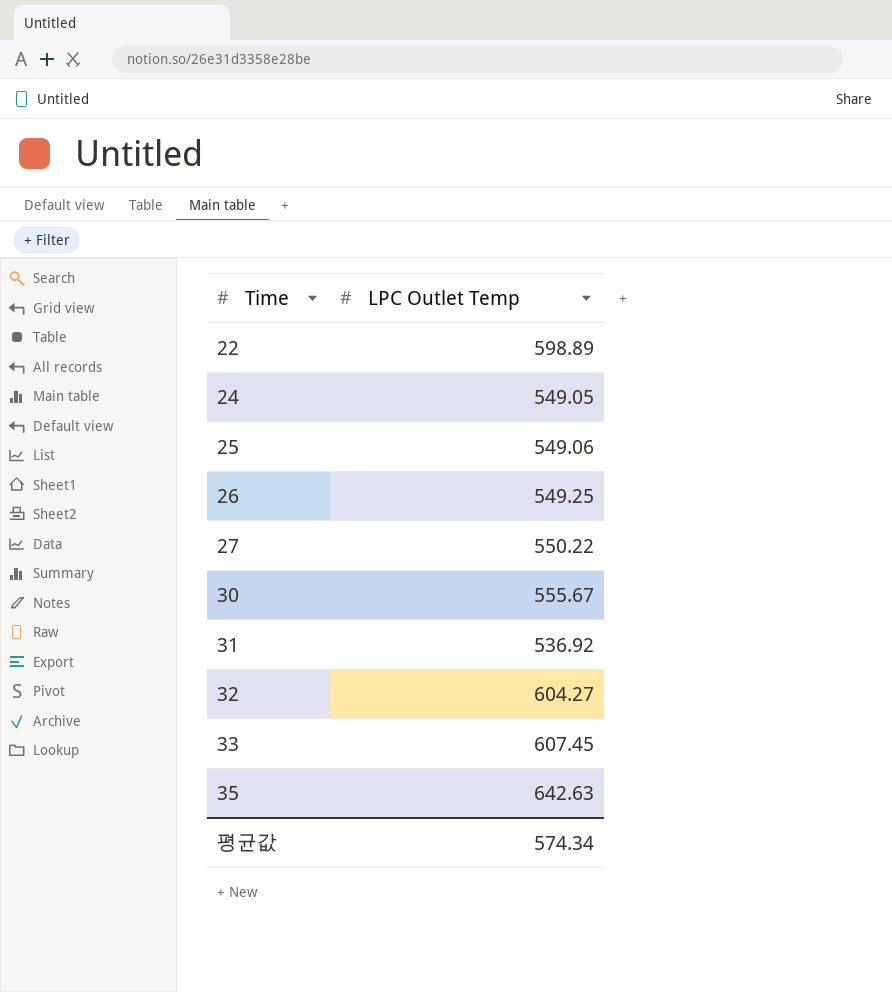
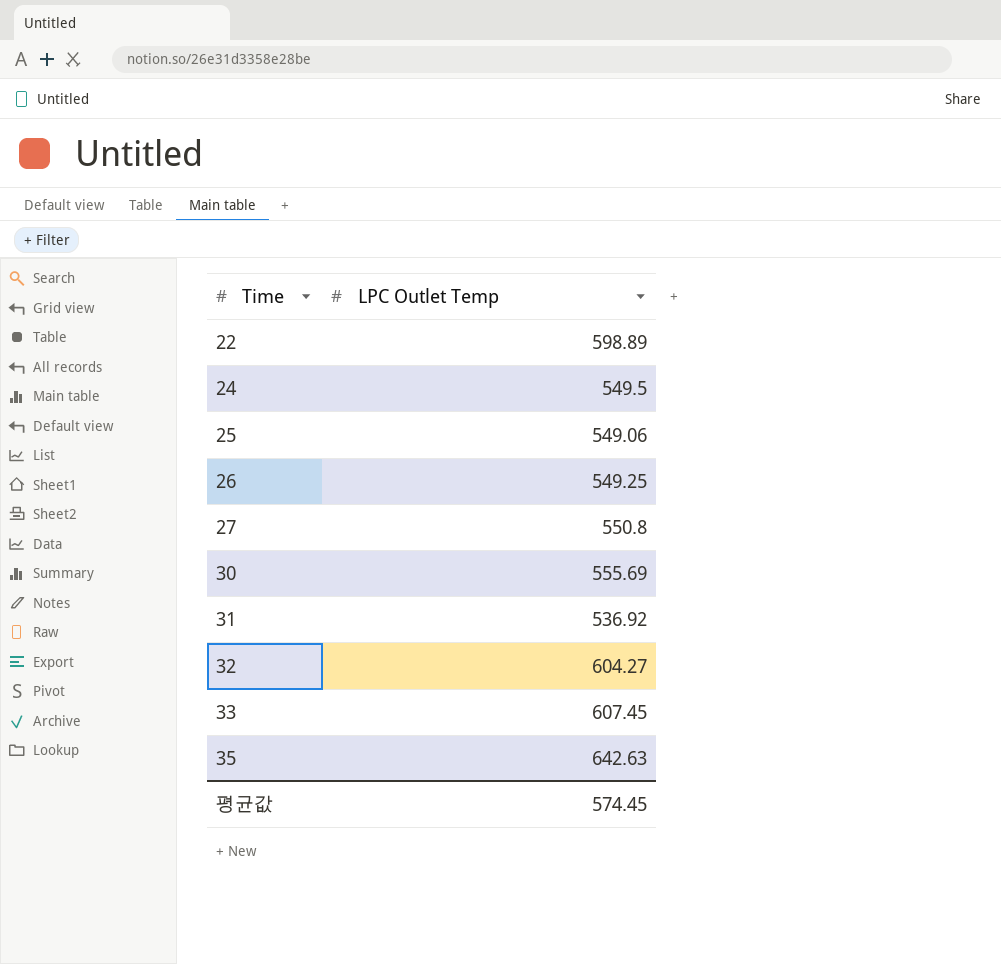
24 | LPC Outlet Temp: 549.05 -> 549.5
27 | LPC Outlet Temp: 550.22 -> 550.8
30 | LPC Outlet Temp: 555.67 -> 555.69
평균값 | LPC Outlet Temp: 574.34 -> 574.45

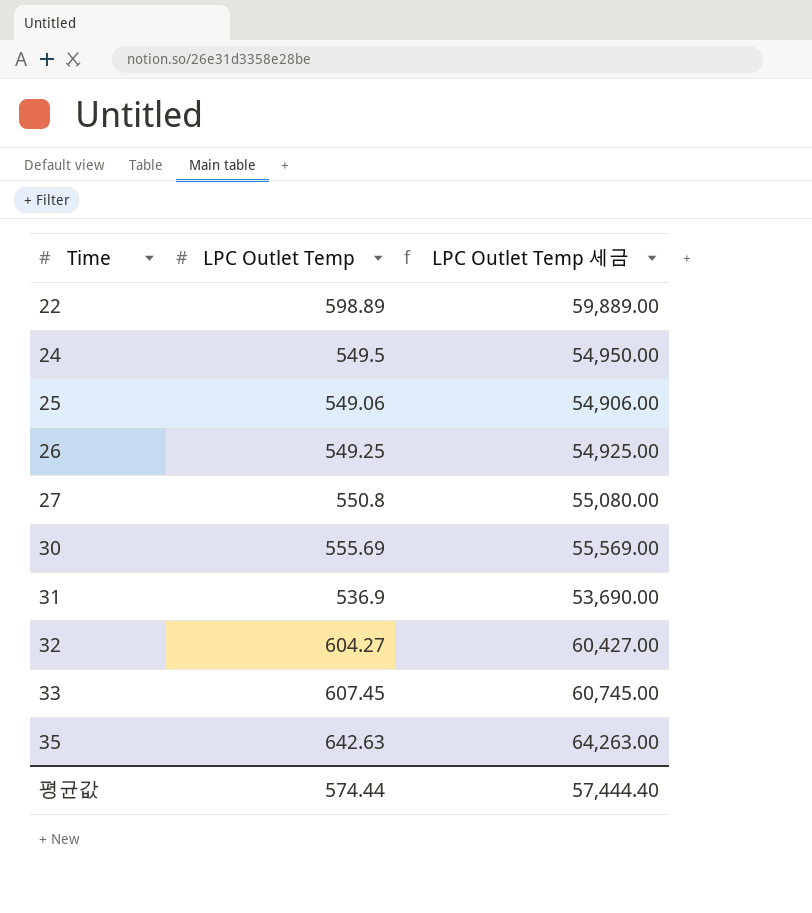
column LPC Outlet Temp 세금 | formula: none -> [LPC Outlet Temp] * 100
31 | LPC Outlet Temp: 536.92 -> 536.9
평균값 | LPC Outlet Temp: 574.45 -> 574.44

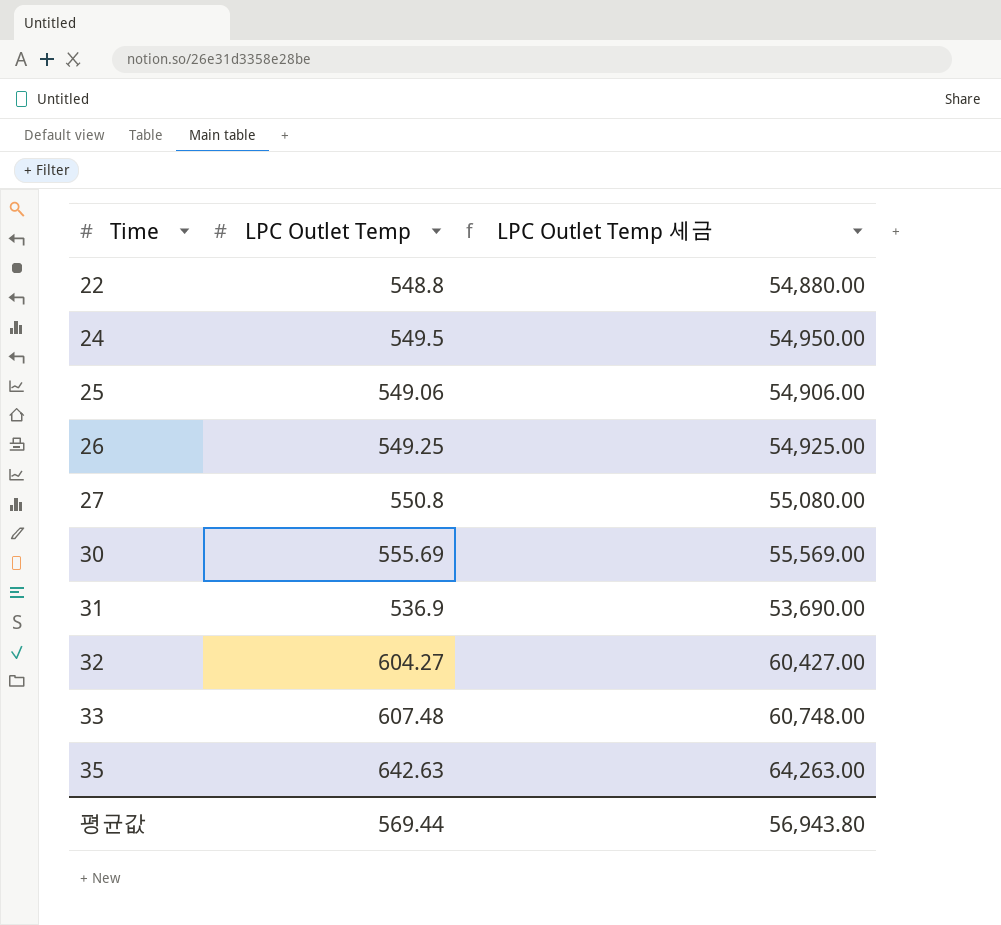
22 | LPC Outlet Temp: 598.89 -> 548.8
22 | LPC Outlet Temp 세금: 59,889.00 -> 54,880.00
33 | LPC Outlet Temp: 607.45 -> 607.48
33 | LPC Outlet Temp 세금: 60,745.00 -> 60,748.00
평균값 | LPC Outlet Temp: 574.44 -> 569.44
평균값 | LPC Outlet Temp 세금: 57,444.40 -> 56,943.80

